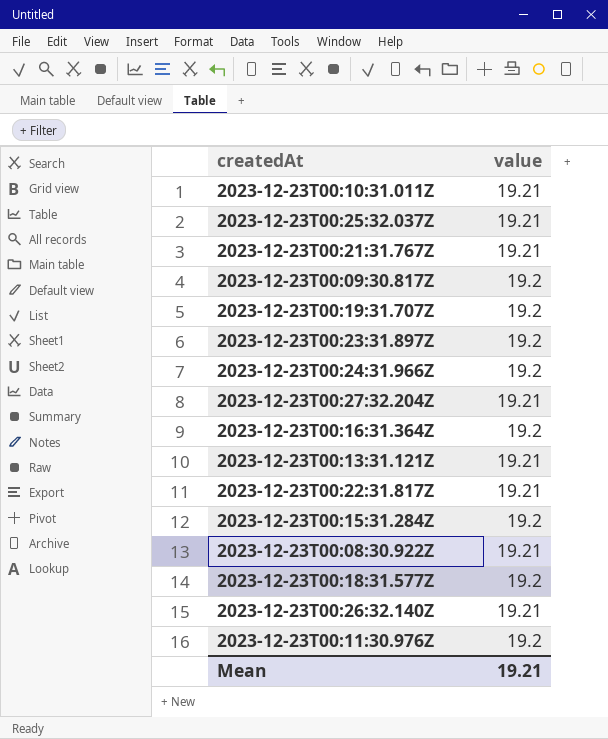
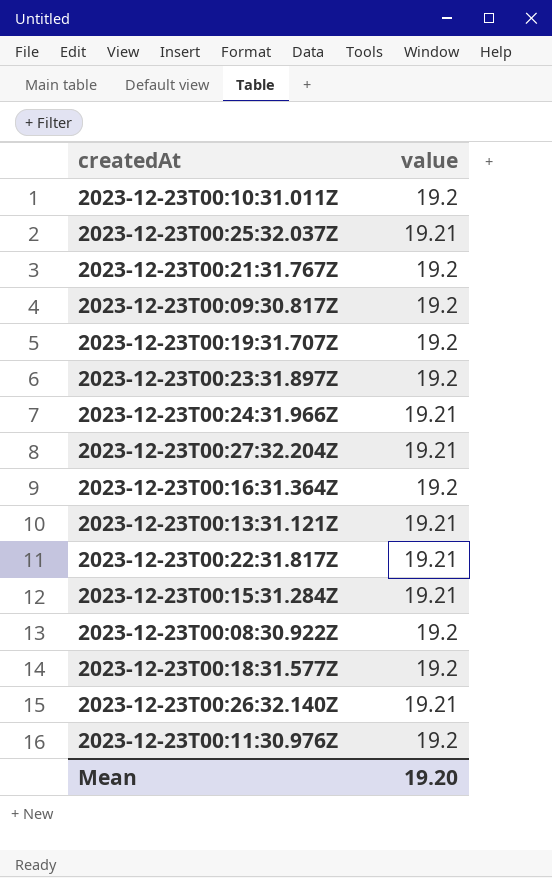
2023-12-23T00:10:31.011Z | value: 19.21 -> 19.2
2023-12-23T00:21:31.767Z | value: 19.21 -> 19.2
2023-12-23T00:24:31.966Z | value: 19.2 -> 19.21
2023-12-23T00:15:31.284Z | value: 19.2 -> 19.21
2023-12-23T00:08:30.922Z | value: 19.21 -> 19.2
Mean | value: 19.21 -> 19.20

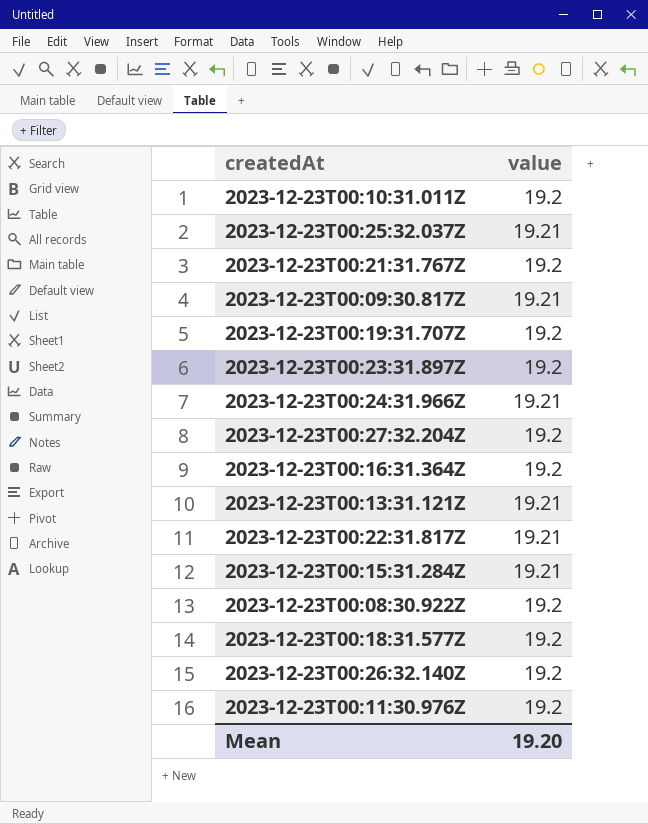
2023-12-23T00:09:30.817Z | value: 19.2 -> 19.21
2023-12-23T00:27:32.204Z | value: 19.21 -> 19.2
2023-12-23T00:26:32.140Z | value: 19.21 -> 19.2

